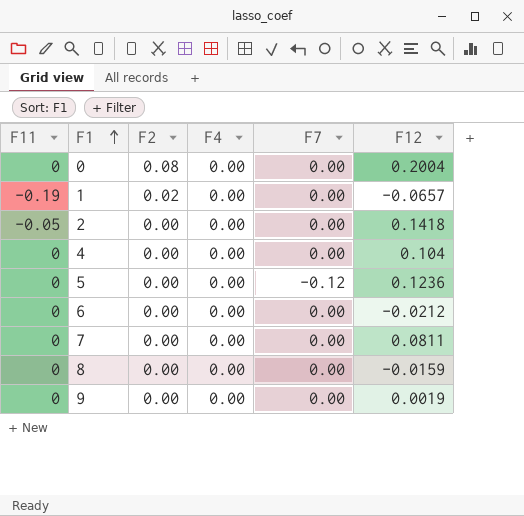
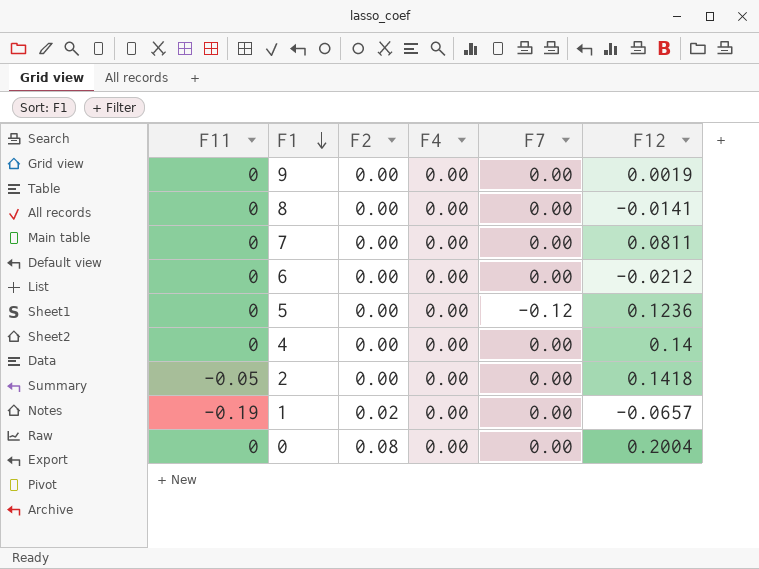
row order: F1 ascending -> F1 descending
8 | F12: -0.0159 -> -0.0141
4 | F12: 0.104 -> 0.14

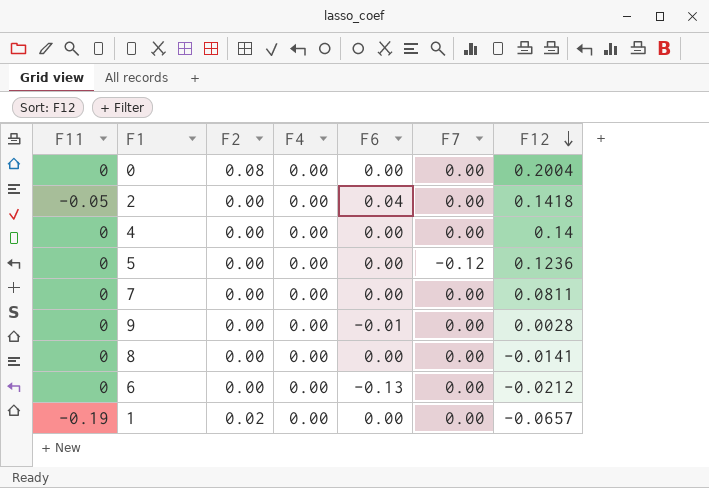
row order: F1 descending -> F12 descending
column F6 | position: none -> 5
9 | F12: 0.0019 -> 0.0028

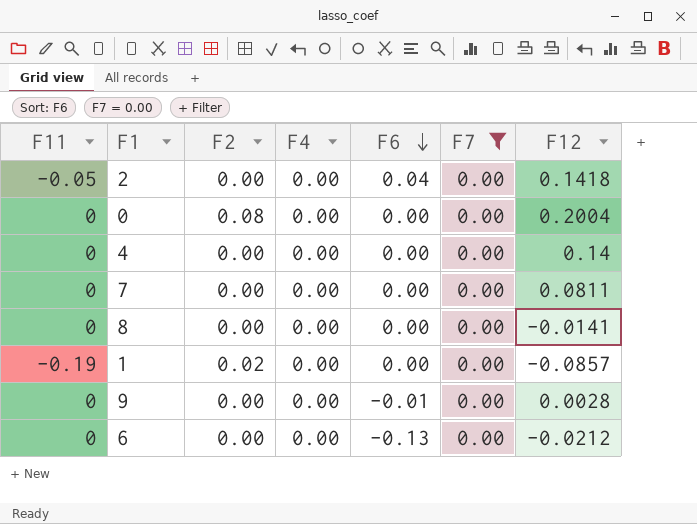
filter: none -> F7 = 0.00
row order: F12 descending -> F6 descending
1 | F12: -0.0657 -> -0.0857

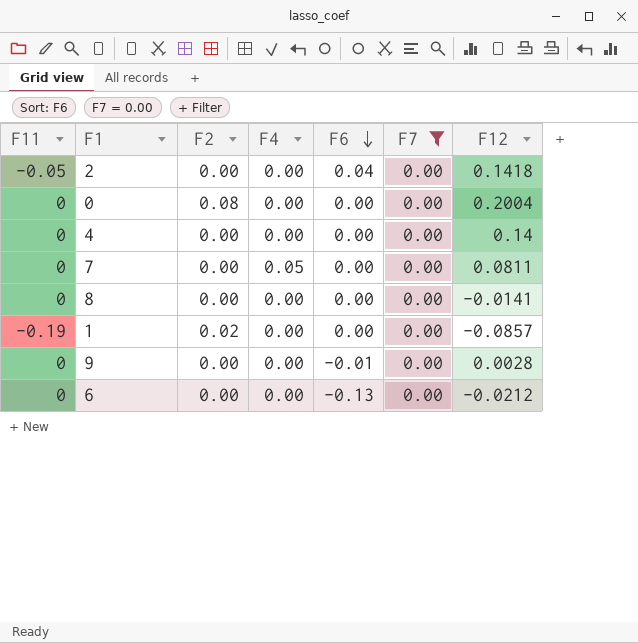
7 | F4: 0.00 -> 0.05

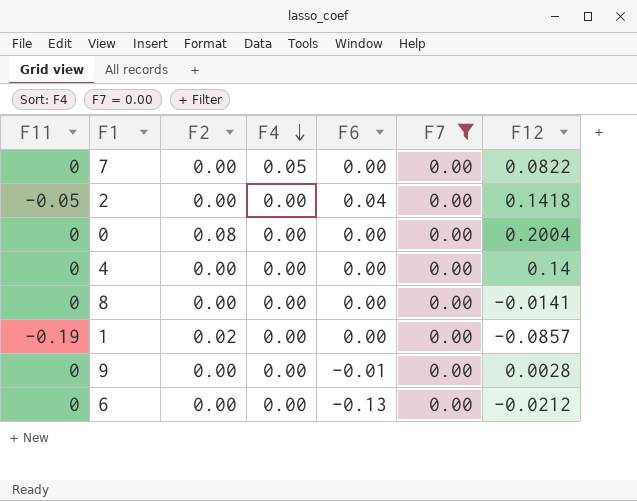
row order: F6 descending -> F4 descending
7 | F12: 0.0811 -> 0.0822

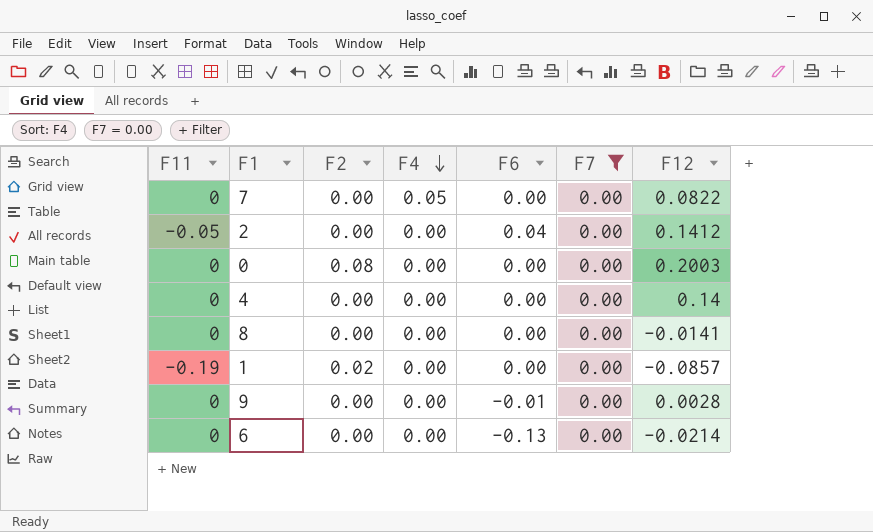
2 | F12: 0.1418 -> 0.1412
0 | F12: 0.2004 -> 0.2003
6 | F12: -0.0212 -> -0.0214

